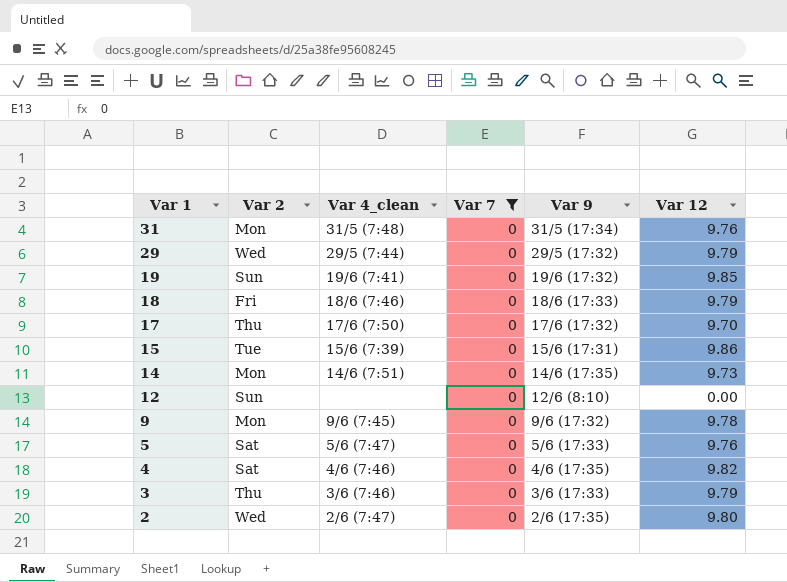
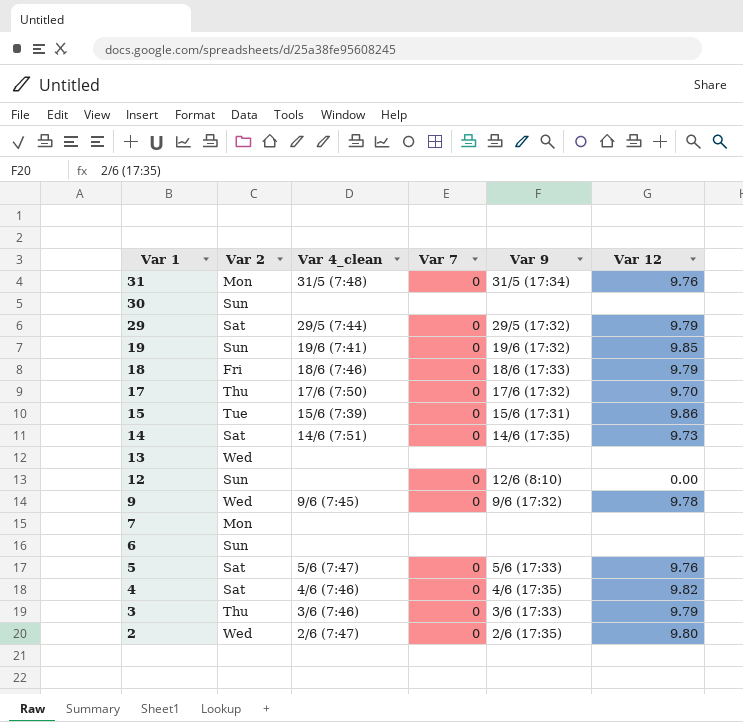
filter: Var 7 = 0 -> none
29 | Var 2: Wed -> Sat
14 | Var 2: Mon -> Sat
9 | Var 2: Mon -> Wed

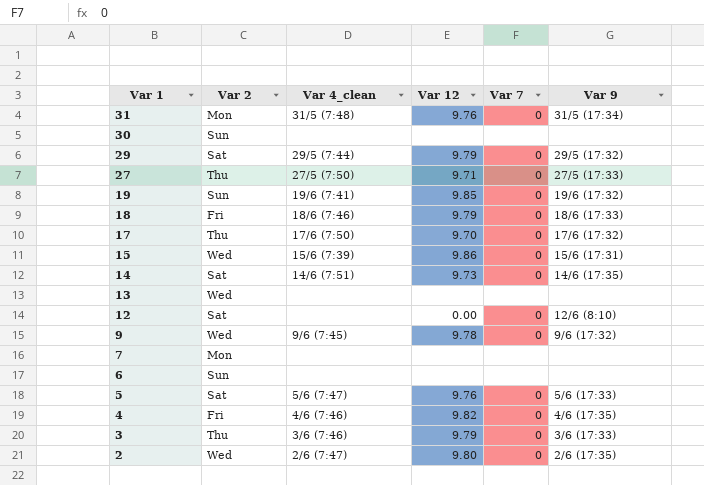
column Var 12 | position: 6 -> 4
row 27: none -> Thu | 27/5 (7:50) | 9.71 | 0 | 27/5 (17:33)
15 | Var 2: Tue -> Wed
12 | Var 2: Sun -> Sat
4 | Var 2: Sat -> Fri

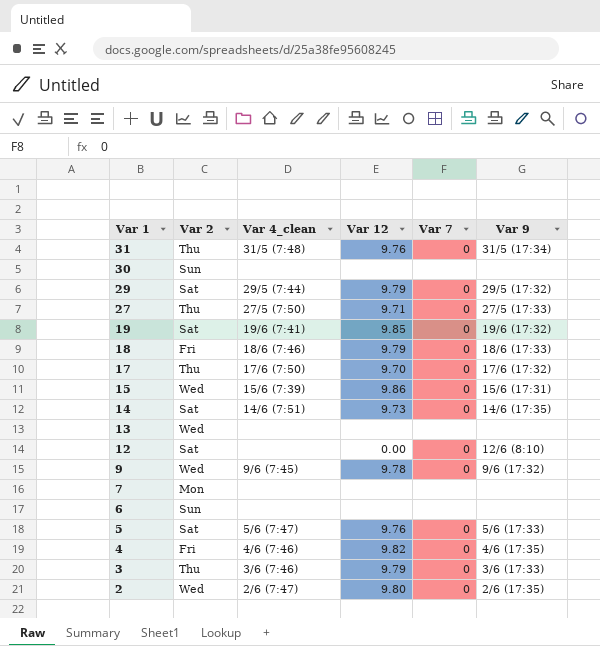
31 | Var 2: Mon -> Thu
19 | Var 2: Sun -> Sat

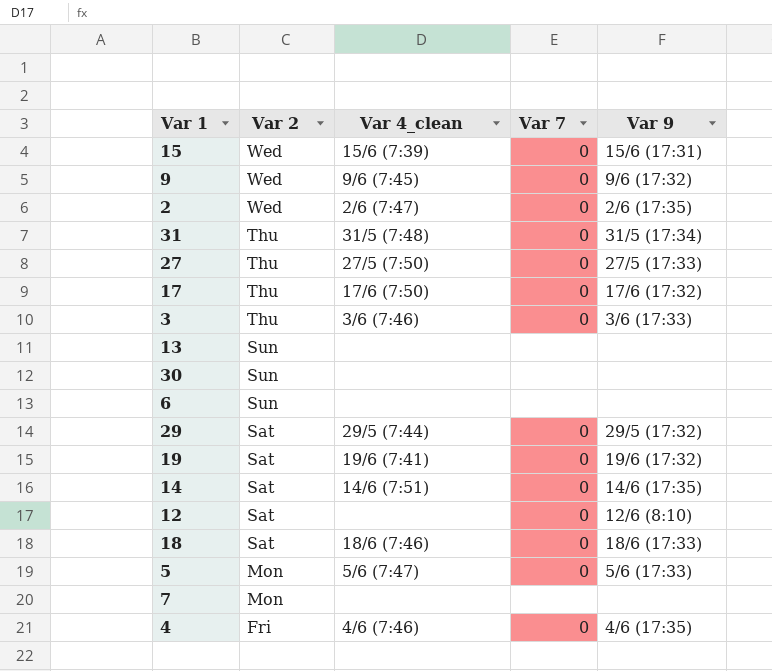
row order: Var 1 descending -> Var 2 descending
column Var 12 | position: 4 -> none
13 | Var 2: Wed -> Sun
18 | Var 2: Fri -> Sat
5 | Var 2: Sat -> Mon

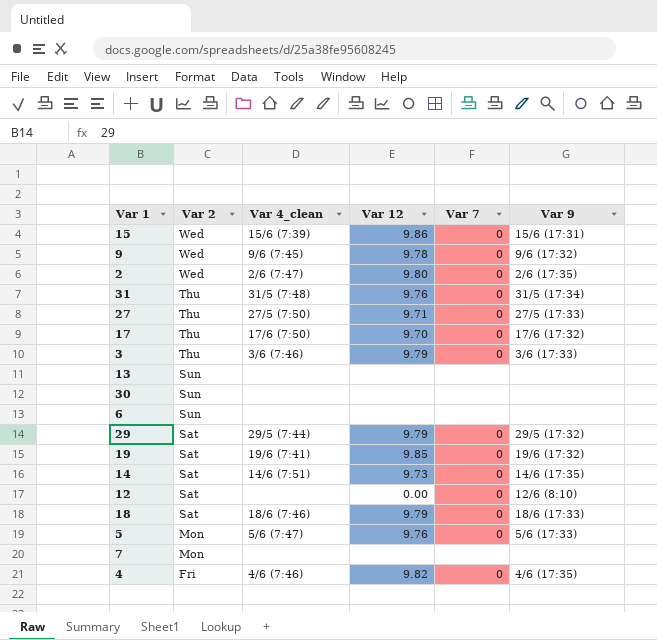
column Var 12 | position: none -> 4

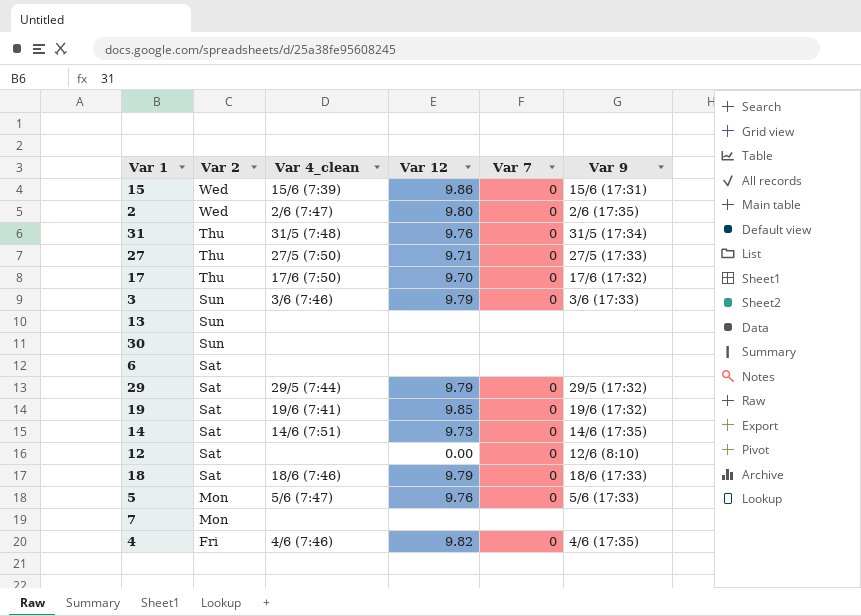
row 9: Wed | 9/6 (7:45) | 9.78 | 0 | 9/6 (17:32) -> none
3 | Var 2: Thu -> Sun
6 | Var 2: Sun -> Sat

